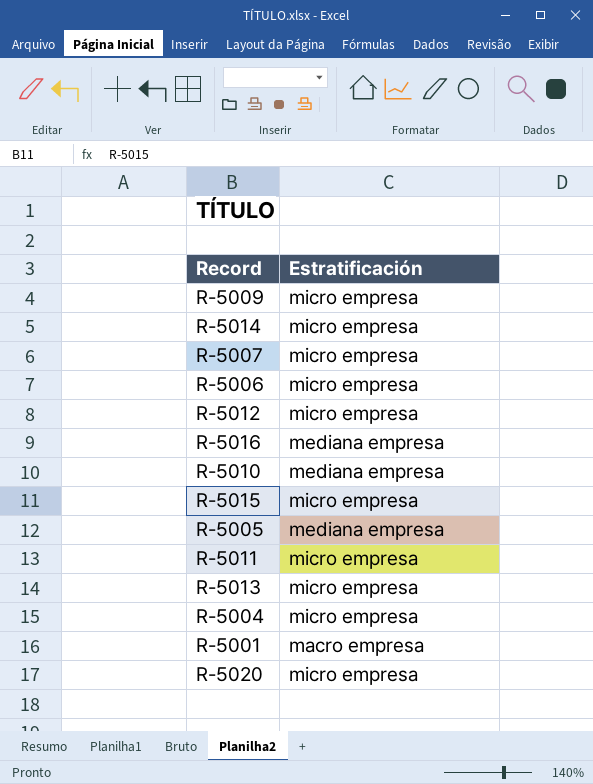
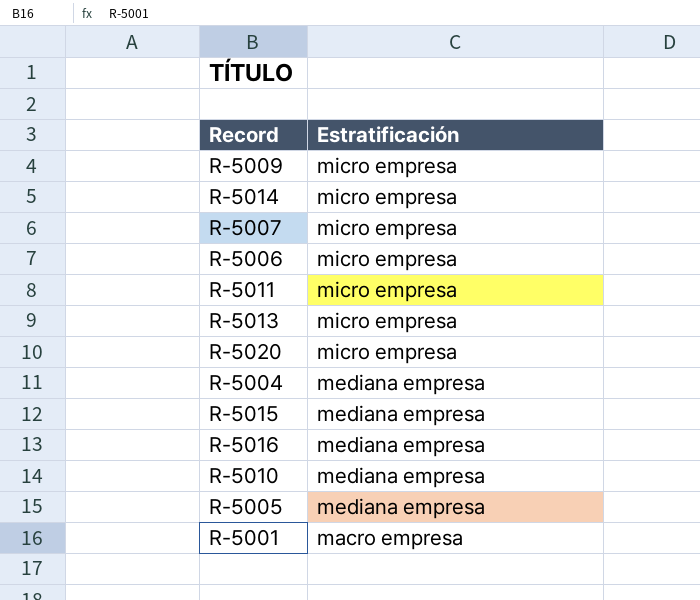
row order: none -> Estratificación descending
row R-5012: micro empresa -> none
R-5004 | Estratificación: micro empresa -> mediana empresa
R-5015 | Estratificación: micro empresa -> mediana empresa

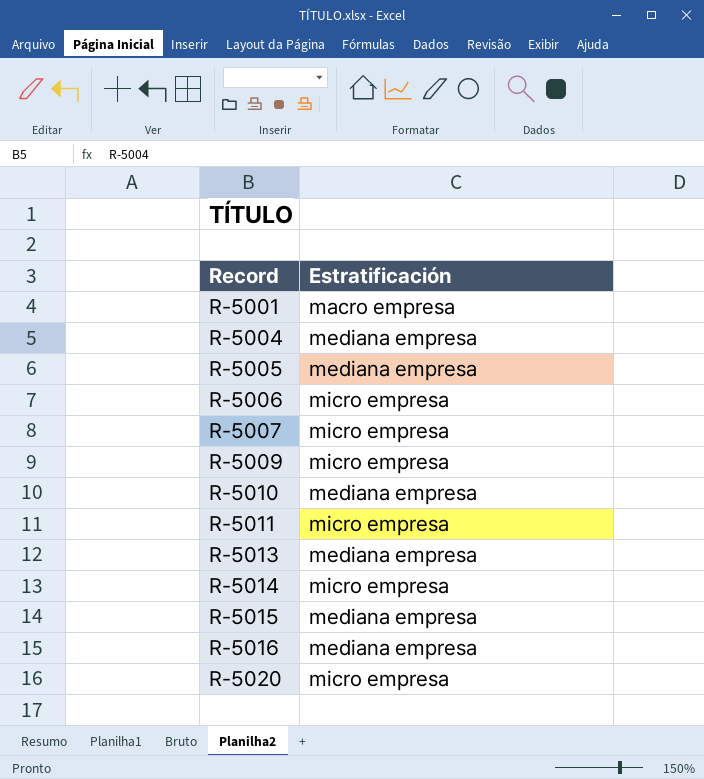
row order: Estratificación descending -> Record ascending
R-5013 | Estratificación: micro empresa -> mediana empresa

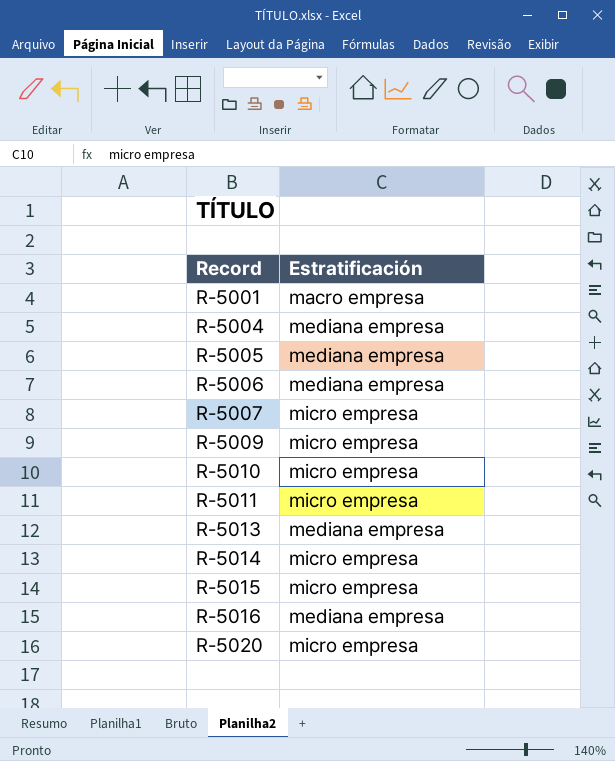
R-5006 | Estratificación: micro empresa -> mediana empresa
R-5010 | Estratificación: mediana empresa -> micro empresa
R-5015 | Estratificación: mediana empresa -> micro empresa

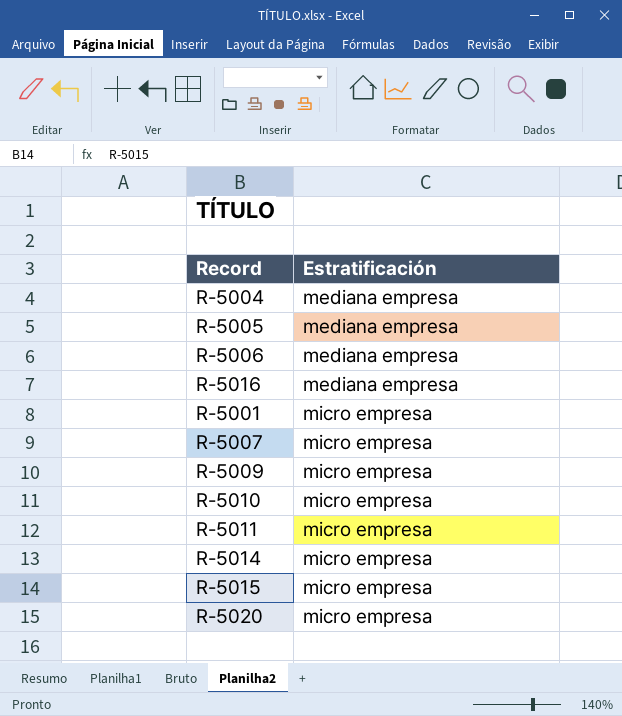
row order: Record ascending -> Estratificación ascending
row R-5013: mediana empresa -> none
R-5001 | Estratificación: macro empresa -> micro empresa

